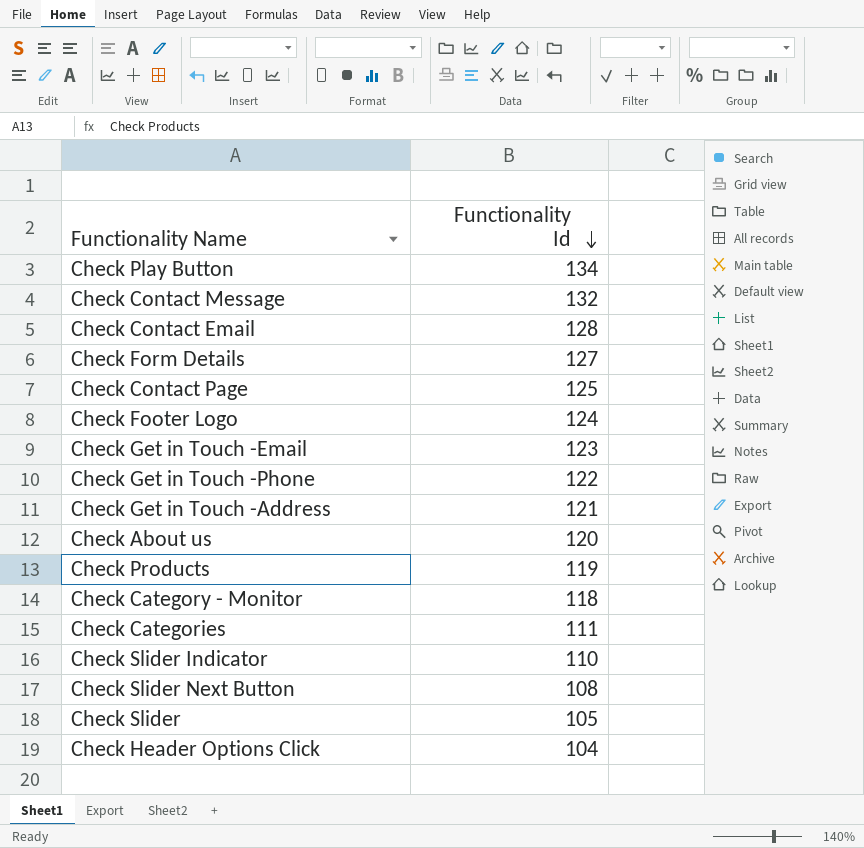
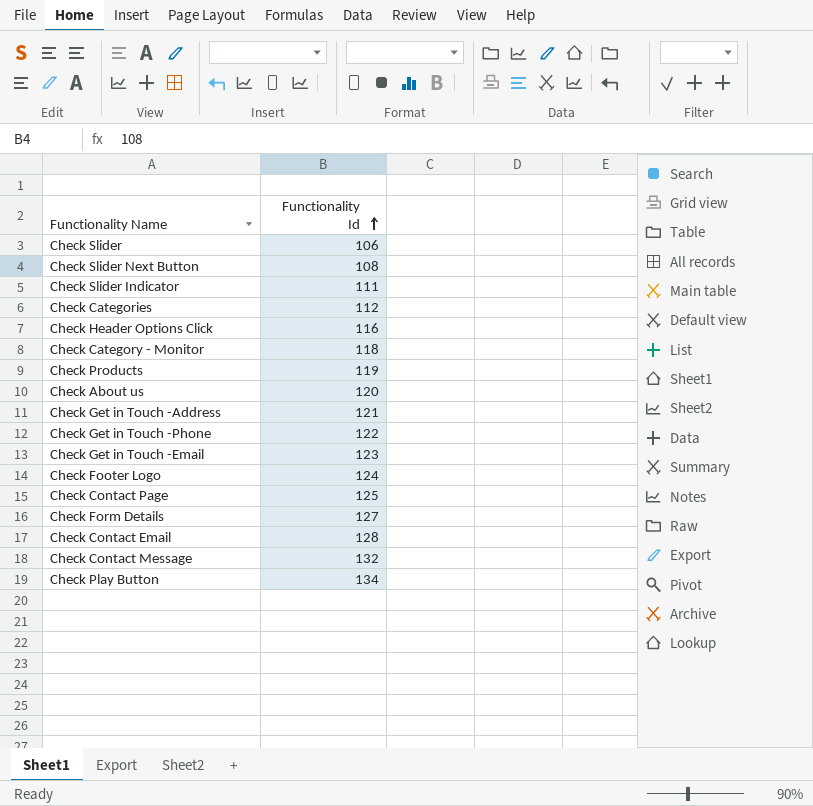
row order: Functionality Id descending -> Functionality Id ascending
Check Slider | Functionality Id: 105 -> 106
Check Slider Indicator | Functionality Id: 110 -> 111
Check Categories | Functionality Id: 111 -> 112
Check Header Options Click | Functionality Id: 104 -> 116

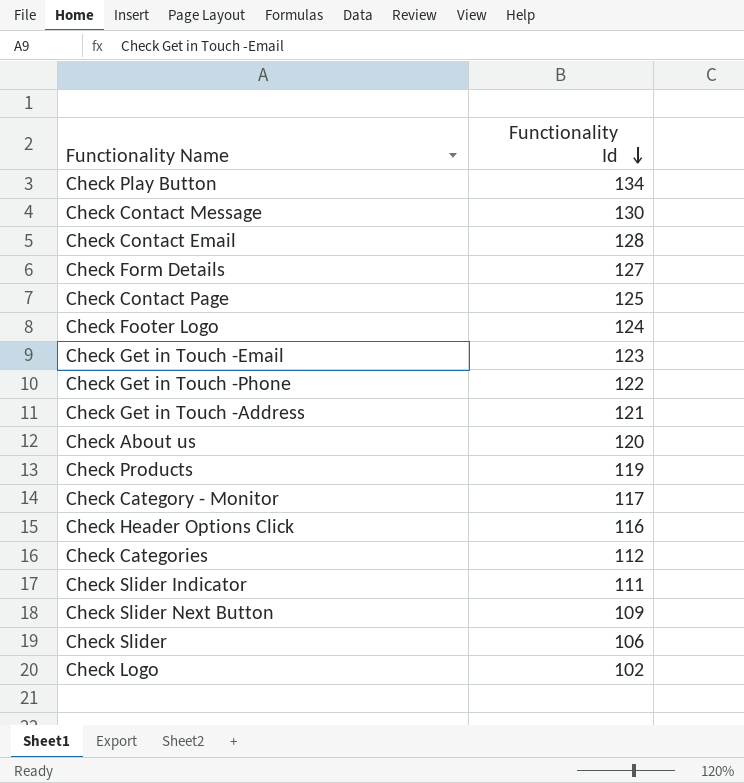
row order: Functionality Id ascending -> Functionality Id descending
Check Contact Message | Functionality Id: 132 -> 130
Check Category - Monitor | Functionality Id: 118 -> 117
Check Slider Next Button | Functionality Id: 108 -> 109
row Check Logo: none -> 102

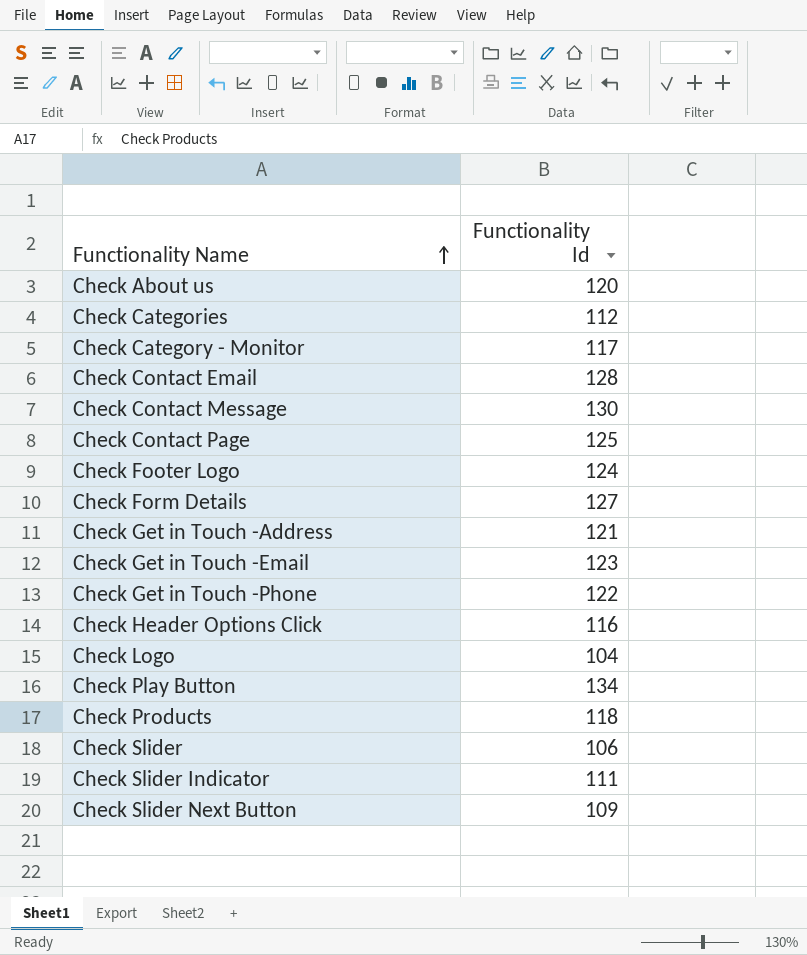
row order: Functionality Id descending -> Functionality Name ascending
Check Logo | Functionality Id: 102 -> 104
Check Products | Functionality Id: 119 -> 118

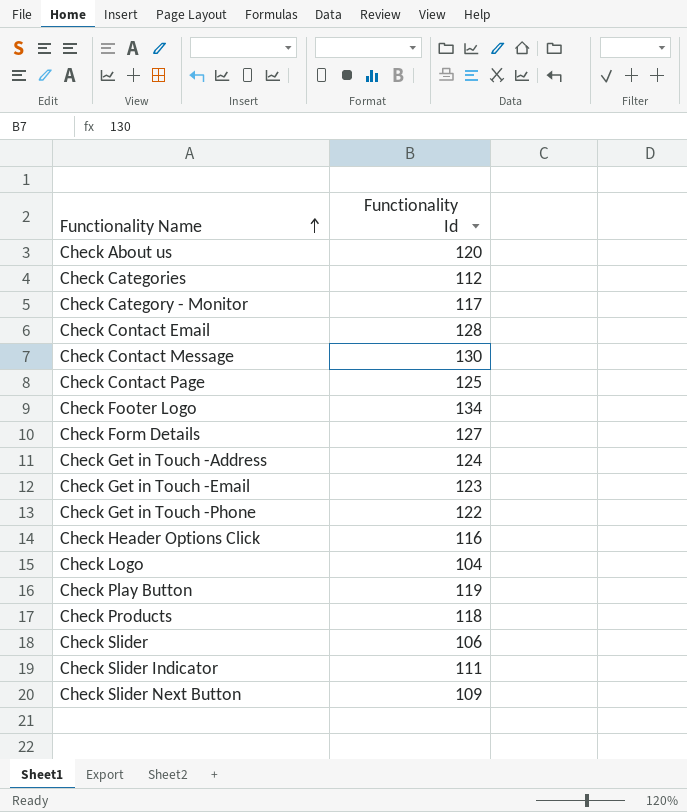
Check Footer Logo | Functionality Id: 124 -> 134
Check Get in Touch -Address | Functionality Id: 121 -> 124
Check Play Button | Functionality Id: 134 -> 119

